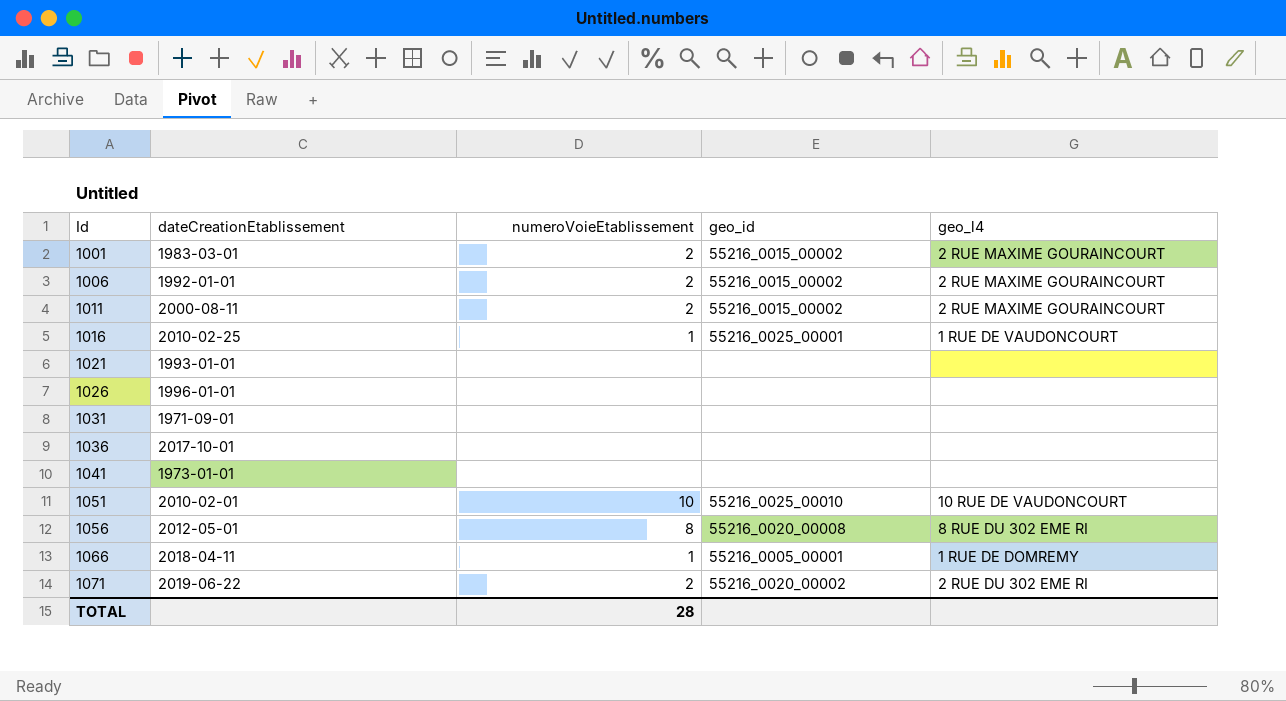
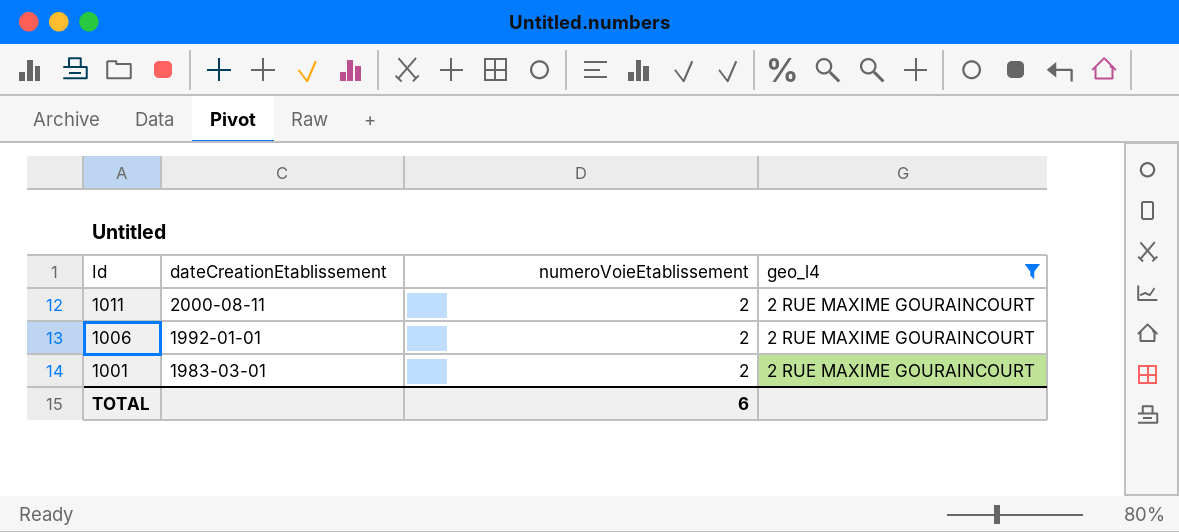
filter: none -> geo_l4 = 2 RUE MAXIME GOURAINCOURT
row order: Id ascending -> Id descending
column geo_id | position: 4 -> none
TOTAL | numeroVoieEtablissement: 28 -> 6

